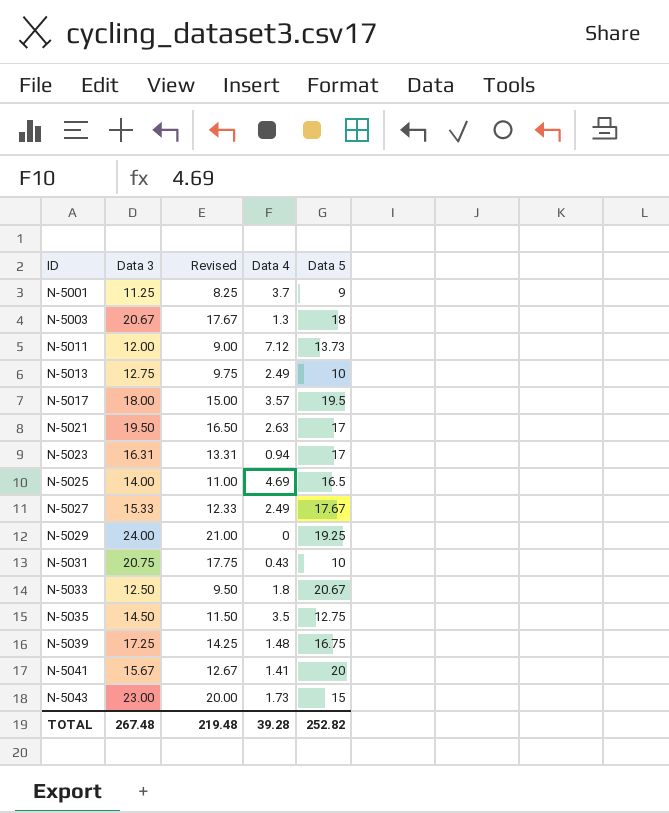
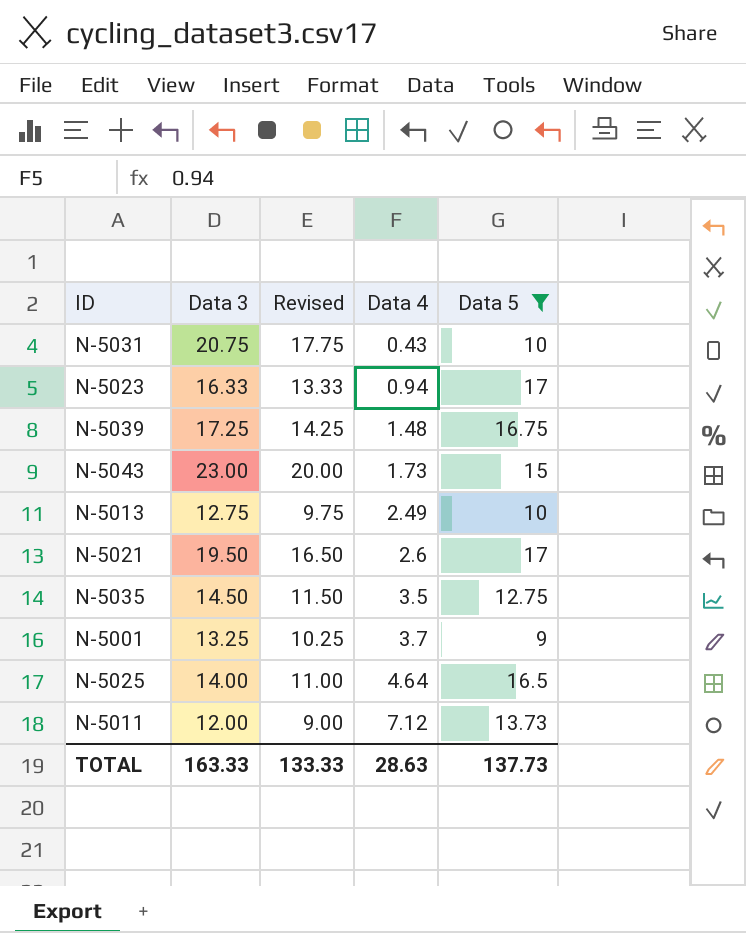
filter: none -> Data 5 <= 17
row order: ID ascending -> Data 4 ascending
N-5023 | Data 3: 16.31 -> 16.33
N-5023 | Revised: 13.31 -> 13.33
N-5021 | Data 4: 2.63 -> 2.6
N-5001 | Data 3: 11.25 -> 13.25
N-5001 | Revised: 8.25 -> 10.25
N-5025 | Data 4: 4.69 -> 4.64
TOTAL | Data 3: 267.48 -> 163.33
TOTAL | Revised: 219.48 -> 133.33
TOTAL | Data 4: 39.28 -> 28.63
TOTAL | Data 5: 252.82 -> 137.73

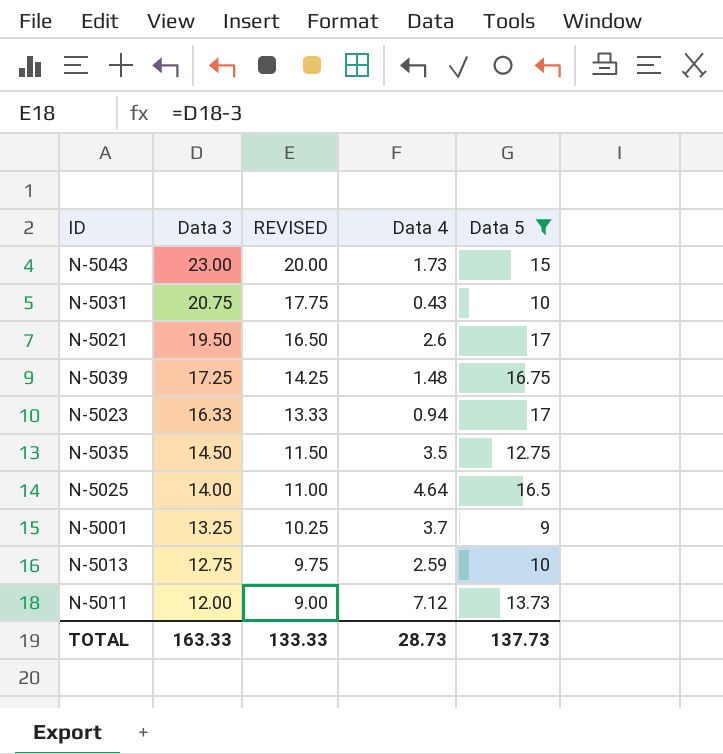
row order: Data 4 ascending -> Data 3 descending
column name: Revised -> REVISED
N-5013 | Data 4: 2.49 -> 2.59
TOTAL | Data 4: 28.63 -> 28.73

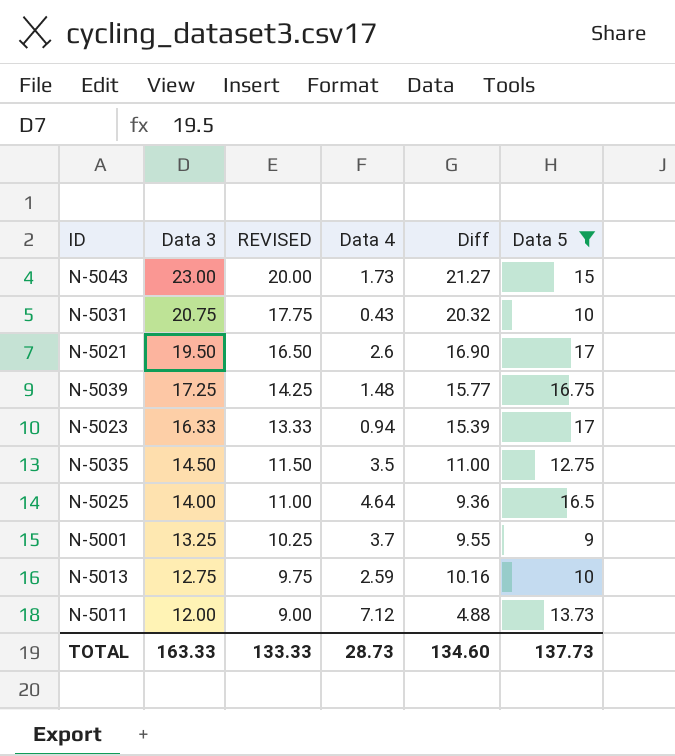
column Diff | formula: none -> [Data 3] - [Data 4]

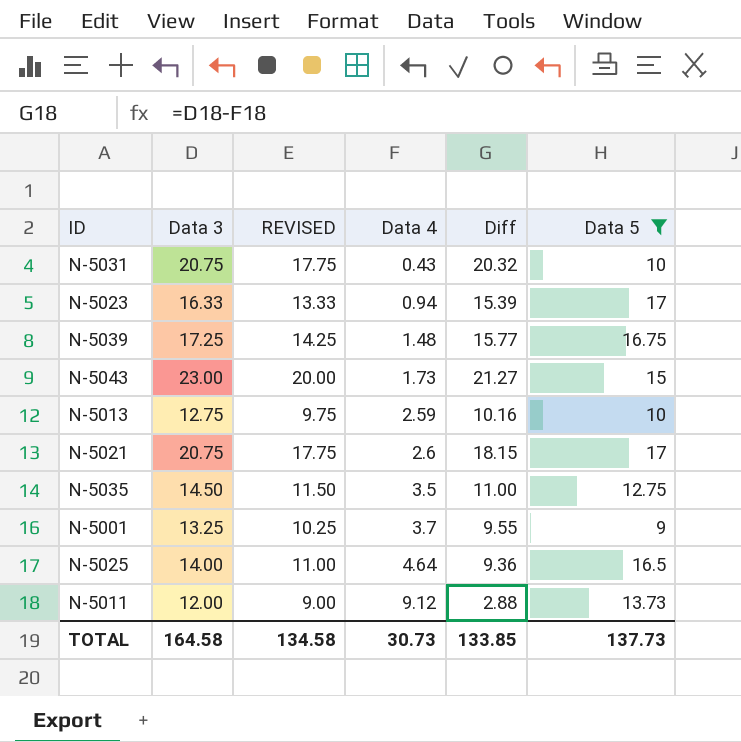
row order: Data 3 descending -> Data 4 ascending
N-5021 | Data 3: 19.50 -> 20.75
N-5021 | REVISED: 16.50 -> 17.75
N-5021 | Diff: 16.90 -> 18.15
N-5011 | Data 4: 7.12 -> 9.12
N-5011 | Diff: 4.88 -> 2.88
TOTAL | Data 3: 163.33 -> 164.58
TOTAL | REVISED: 133.33 -> 134.58
TOTAL | Data 4: 28.73 -> 30.73
TOTAL | Diff: 134.60 -> 133.85

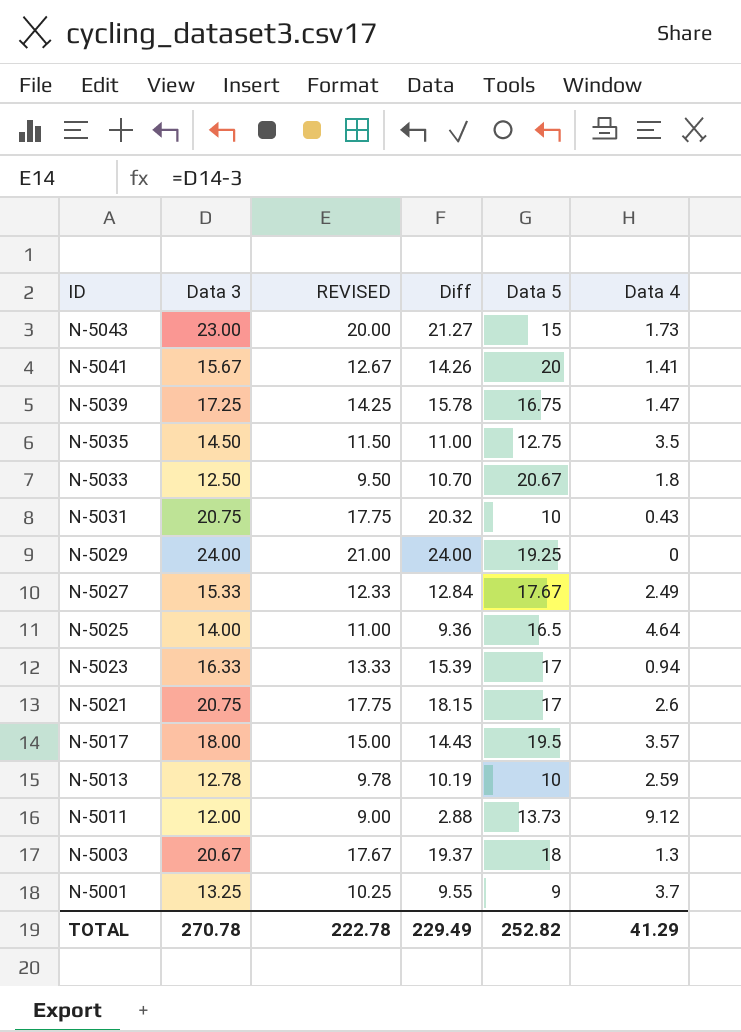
filter: Data 5 <= 17 -> none
row order: Data 4 ascending -> ID descending
column Data 4 | position: 4 -> 6
N-5039 | Diff: 15.77 -> 15.78
N-5039 | Data 4: 1.48 -> 1.47
N-5013 | Data 3: 12.75 -> 12.78
N-5013 | REVISED: 9.75 -> 9.78
N-5013 | Diff: 10.16 -> 10.19
TOTAL | Data 3: 164.58 -> 270.78
TOTAL | REVISED: 134.58 -> 222.78
TOTAL | Diff: 133.85 -> 229.49
TOTAL | Data 5: 137.73 -> 252.82
TOTAL | Data 4: 30.73 -> 41.29

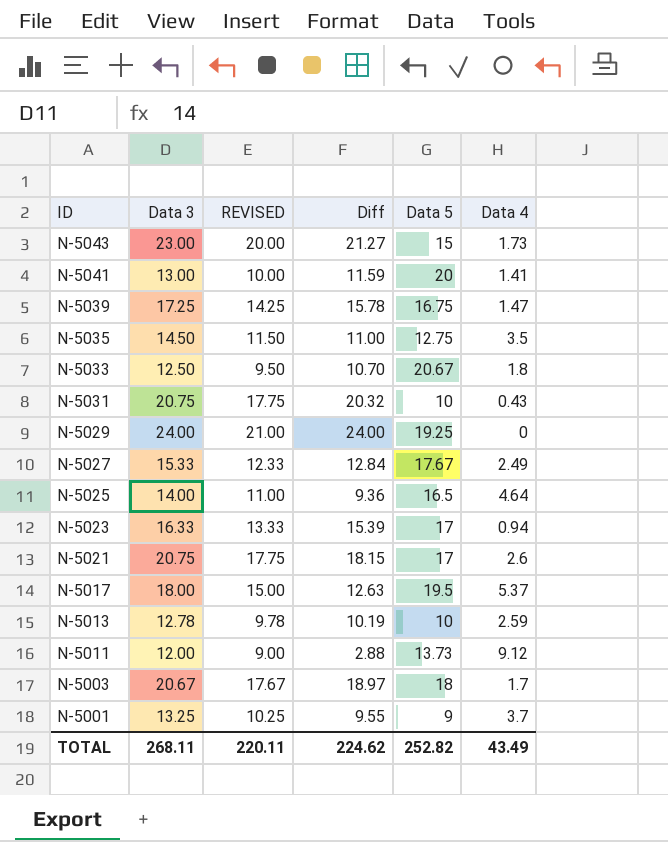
N-5041 | Data 3: 15.67 -> 13.00
N-5041 | REVISED: 12.67 -> 10.00
N-5041 | Diff: 14.26 -> 11.59
N-5017 | Diff: 14.43 -> 12.63
N-5017 | Data 4: 3.57 -> 5.37
N-5003 | Diff: 19.37 -> 18.97
N-5003 | Data 4: 1.3 -> 1.7
TOTAL | Data 3: 270.78 -> 268.11
TOTAL | REVISED: 222.78 -> 220.11
TOTAL | Diff: 229.49 -> 224.62
TOTAL | Data 4: 41.29 -> 43.49

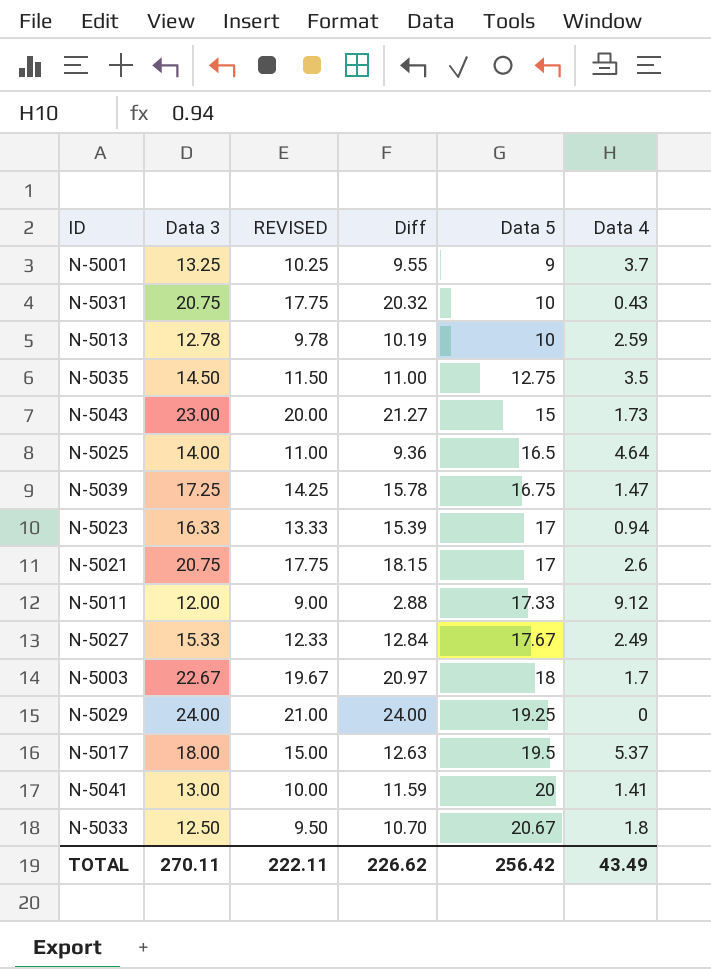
row order: ID descending -> Data 5 ascending
N-5011 | Data 5: 13.73 -> 17.33
N-5003 | Data 3: 20.67 -> 22.67
N-5003 | REVISED: 17.67 -> 19.67
N-5003 | Diff: 18.97 -> 20.97
TOTAL | Data 3: 268.11 -> 270.11
TOTAL | REVISED: 220.11 -> 222.11
TOTAL | Diff: 224.62 -> 226.62
TOTAL | Data 5: 252.82 -> 256.42

